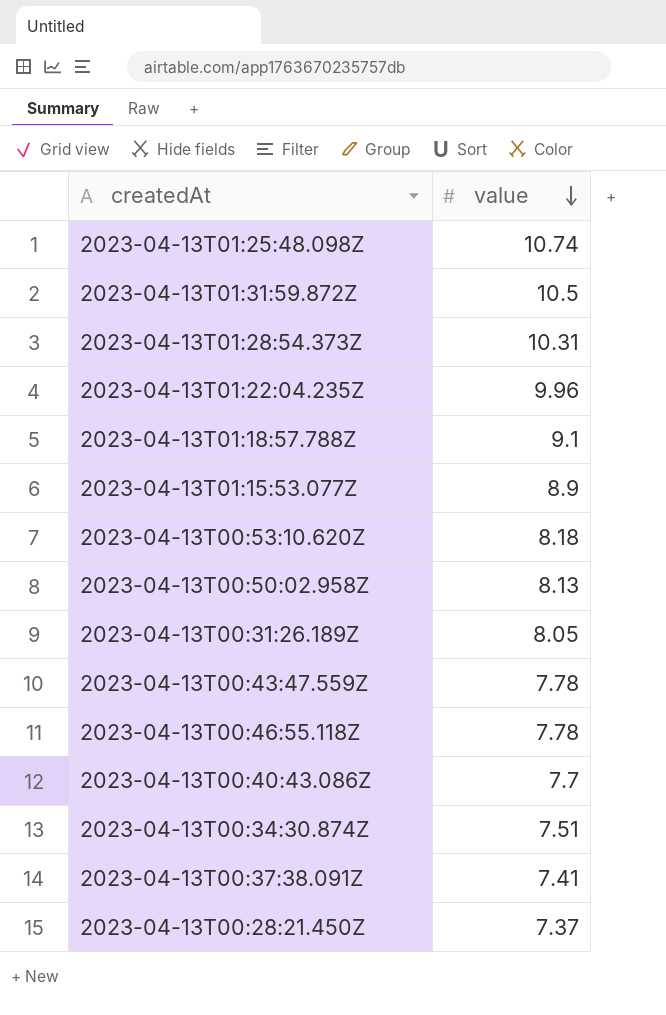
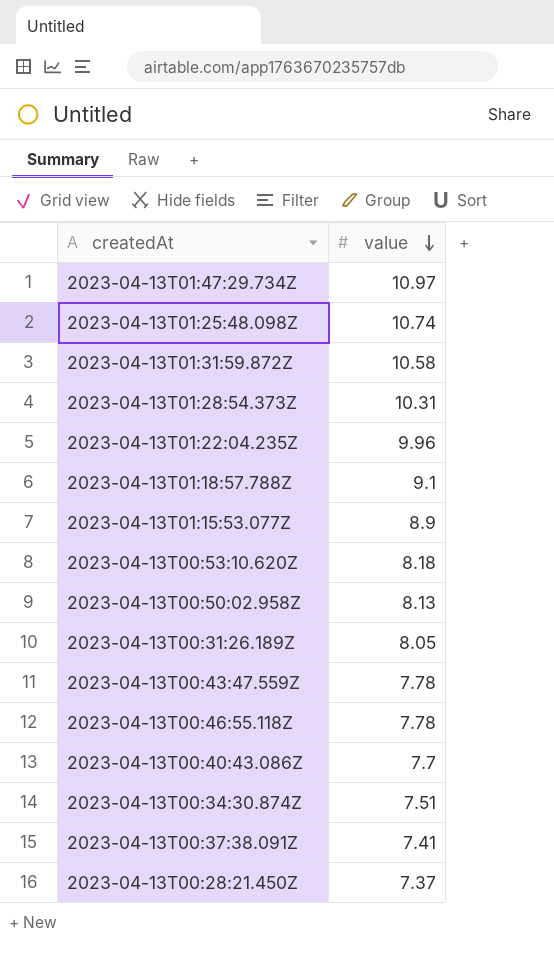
row 2023-04-13T01:47:29.734Z: none -> 10.97
2023-04-13T01:31:59.872Z | value: 10.5 -> 10.58

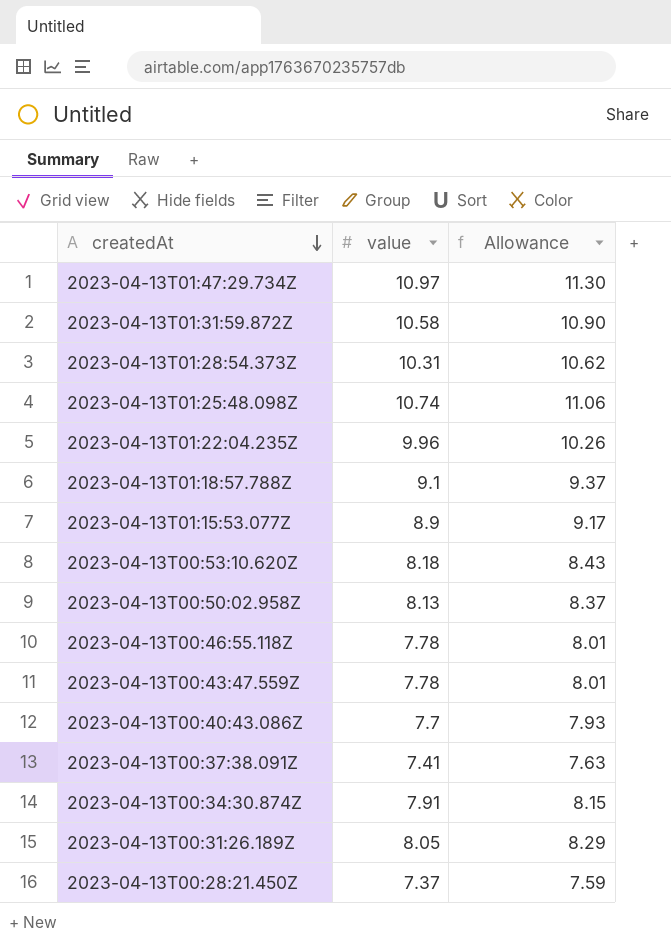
row order: value descending -> createdAt descending
column Allowance | formula: none -> [value] * 1.03
2023-04-13T00:34:30.874Z | value: 7.51 -> 7.91

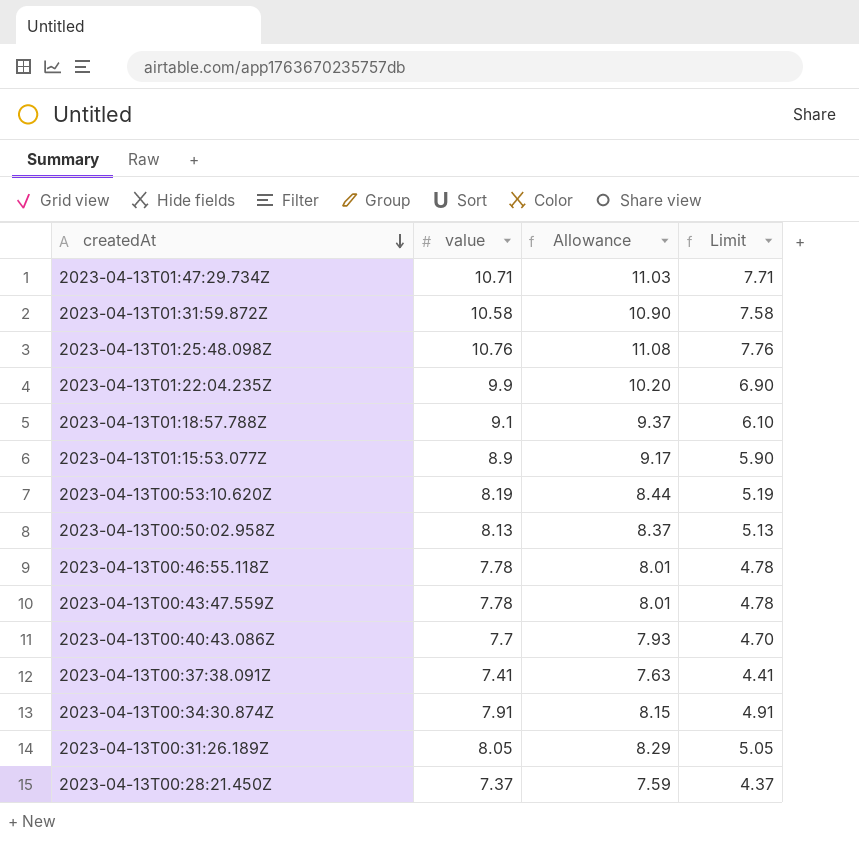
column Limit | formula: none -> [value] - 3
row 2023-04-13T01:28:54.373Z: 10.31 | 10.62 -> none
2023-04-13T01:47:29.734Z | value: 10.97 -> 10.71
2023-04-13T01:47:29.734Z | Allowance: 11.30 -> 11.03
2023-04-13T01:25:48.098Z | value: 10.74 -> 10.76
2023-04-13T01:25:48.098Z | Allowance: 11.06 -> 11.08
2023-04-13T01:22:04.235Z | value: 9.96 -> 9.9
2023-04-13T01:22:04.235Z | Allowance: 10.26 -> 10.20
2023-04-13T00:53:10.620Z | value: 8.18 -> 8.19
2023-04-13T00:53:10.620Z | Allowance: 8.43 -> 8.44

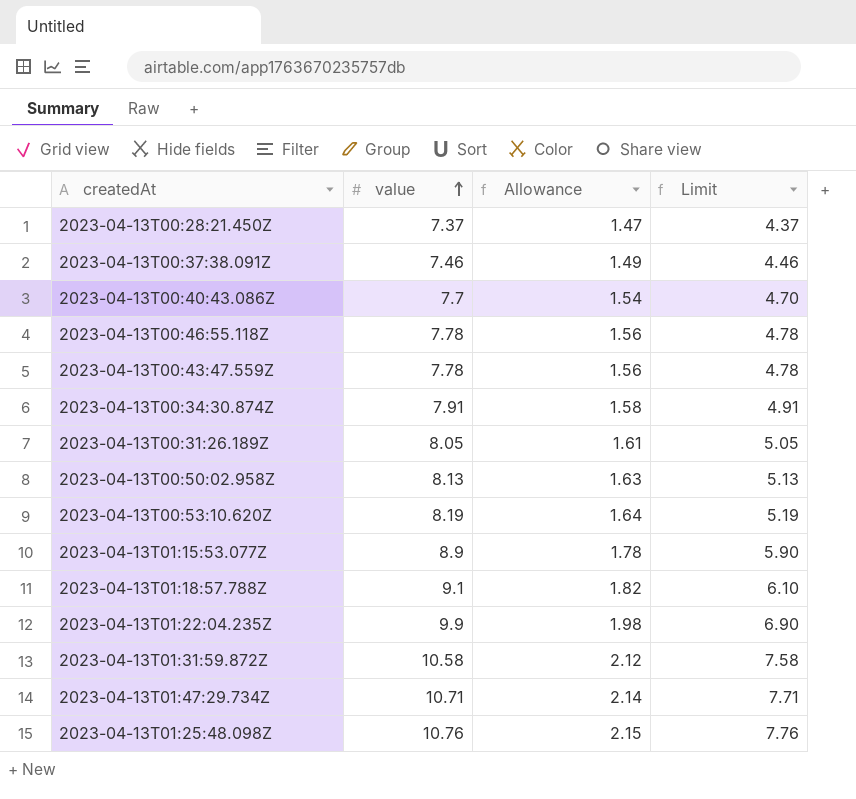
row order: createdAt descending -> value ascending
column Allowance | formula: [value] * 1.03 -> [value] * 0.2
2023-04-13T00:37:38.091Z | value: 7.41 -> 7.46
2023-04-13T00:37:38.091Z | Limit: 4.41 -> 4.46

